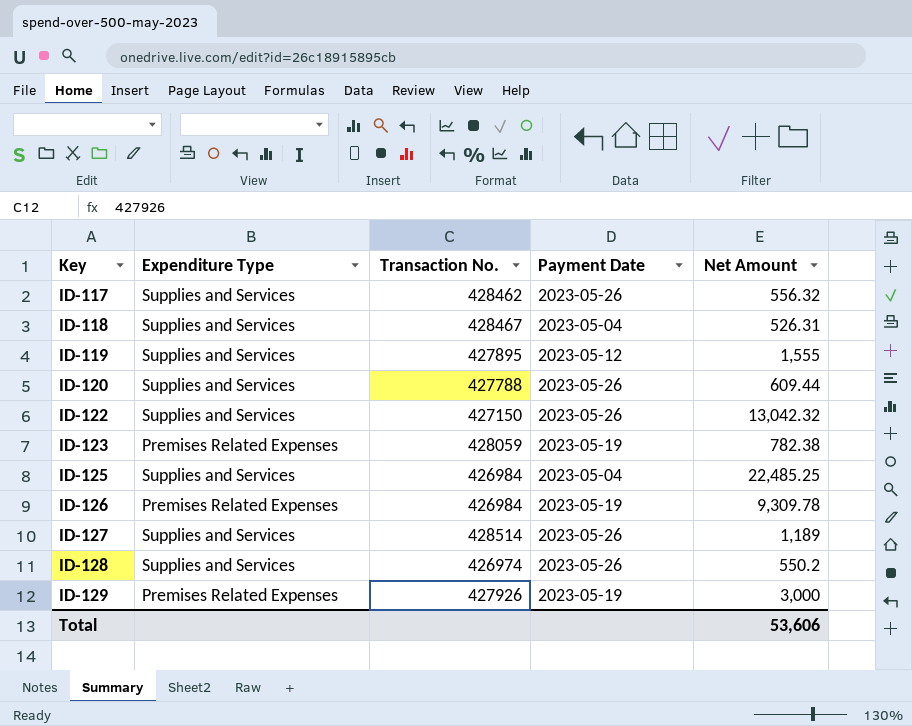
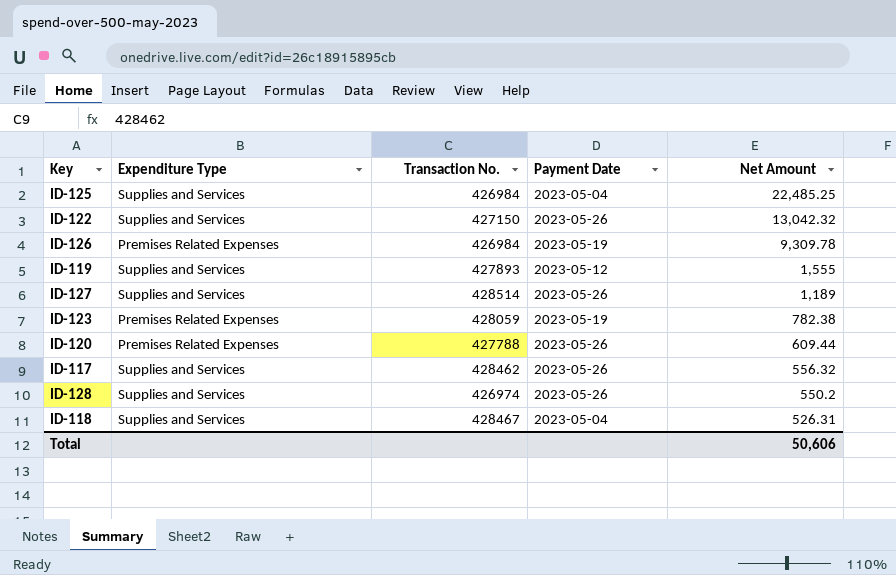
row order: Key ascending -> Net Amount descending
row ID-129: Premises Related Expenses | 427926 | 2023-05-19 | 3,000 -> none
ID-119 | Transaction No.: 427895 -> 427893
ID-120 | Expenditure Type: Supplies and Services -> Premises Related Expenses
Total | Net Amount: 53,606 -> 50,606

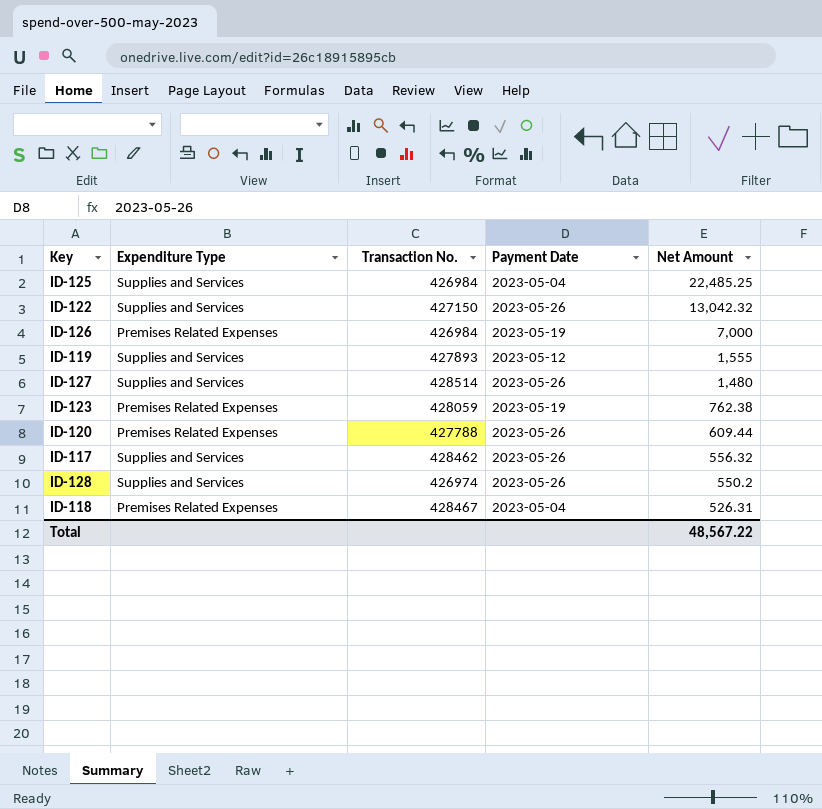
ID-126 | Net Amount: 9,309.78 -> 7,000
ID-127 | Net Amount: 1,189 -> 1,480
ID-123 | Net Amount: 782.38 -> 762.38
ID-118 | Expenditure Type: Supplies and Services -> Premises Related Expenses
Total | Net Amount: 50,606 -> 48,567.22

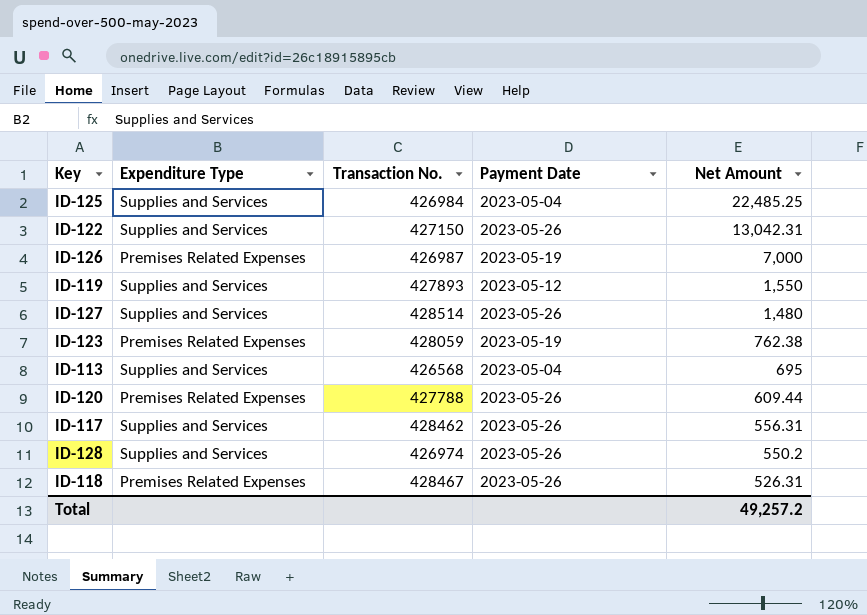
ID-122 | Net Amount: 13,042.32 -> 13,042.31
ID-126 | Transaction No.: 426984 -> 426987
ID-119 | Net Amount: 1,555 -> 1,550
row ID-113: none -> Supplies and Services | 426568 | 2023-05-04 | 695
ID-117 | Net Amount: 556.32 -> 556.31
ID-118 | Payment Date: 2023-05-04 -> 2023-05-26
Total | Net Amount: 48,567.22 -> 49,257.2

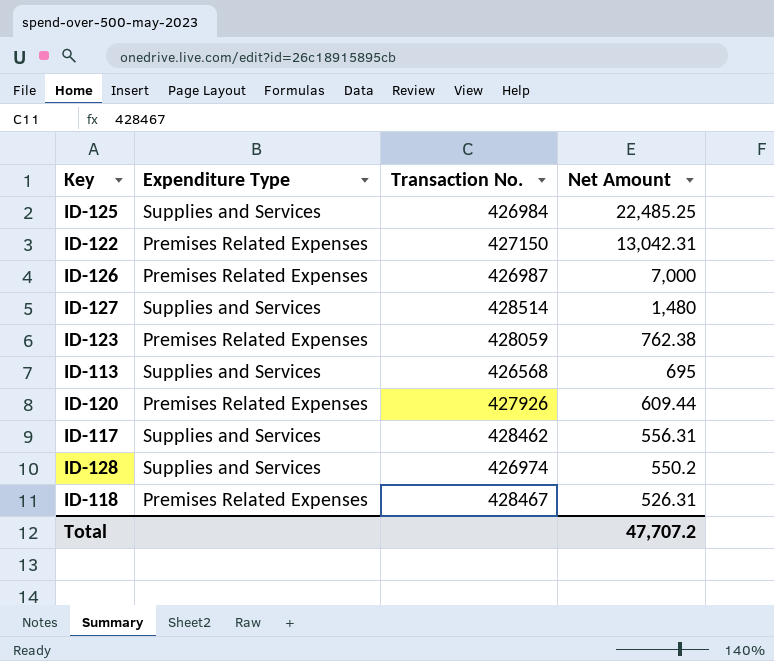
column Payment Date | position: 4 -> none
row ID-119: Supplies and Services | 427893 | 2023-05-12 | 1,550 -> none
ID-122 | Expenditure Type: Supplies and Services -> Premises Related Expenses
ID-120 | Transaction No.: 427788 -> 427926
Total | Net Amount: 49,257.2 -> 47,707.2

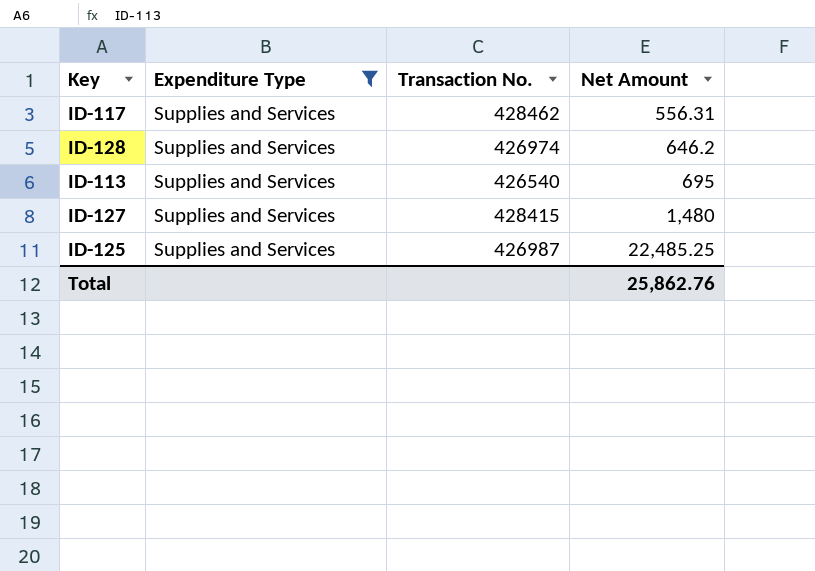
filter: none -> Expenditure Type = Supplies and Services
row order: Net Amount descending -> Net Amount ascending
ID-128 | Net Amount: 550.2 -> 646.2
ID-113 | Transaction No.: 426568 -> 426540
ID-127 | Transaction No.: 428514 -> 428415
ID-125 | Transaction No.: 426984 -> 426987
Total | Net Amount: 47,707.2 -> 25,862.76

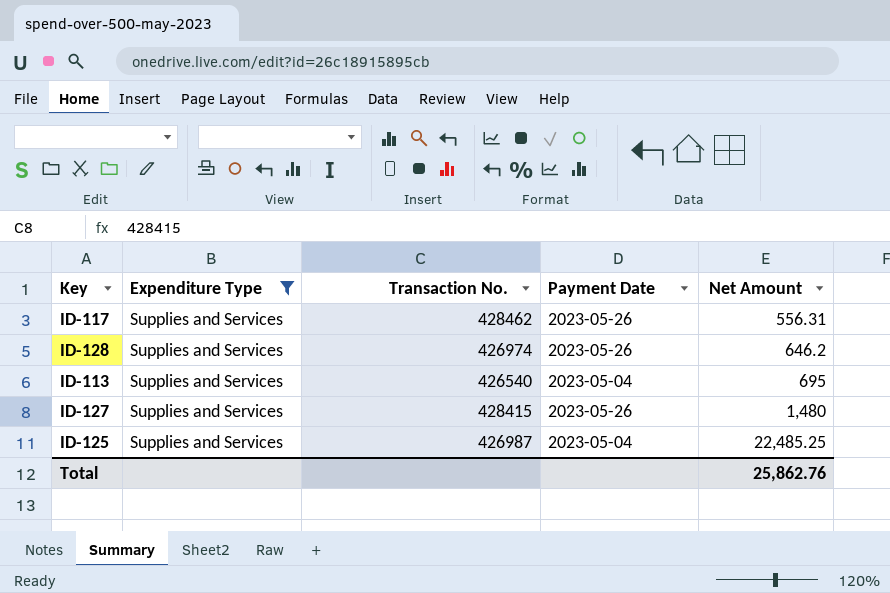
column Payment Date | position: none -> 4

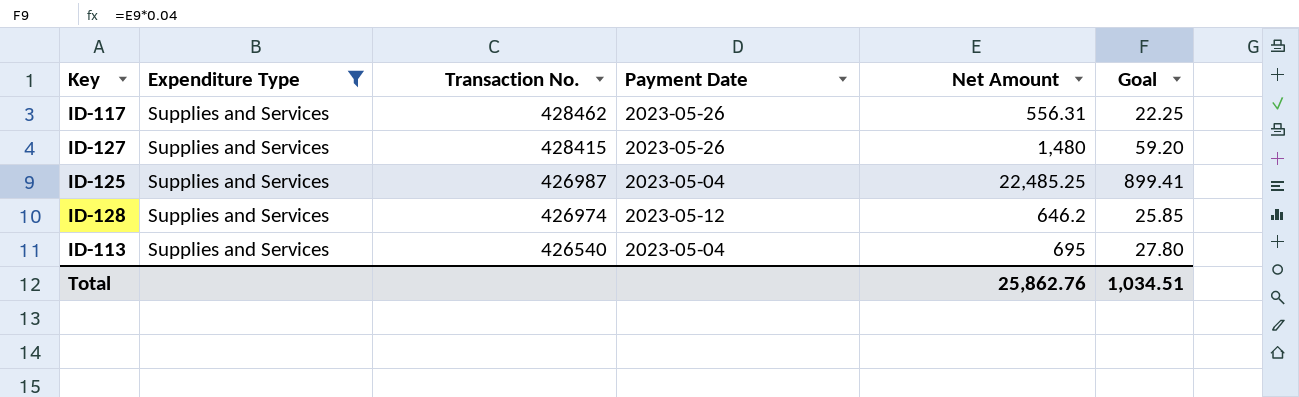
row order: Net Amount ascending -> Transaction No. descending
column Goal | formula: none -> [Net Amount] * 0.04
ID-128 | Payment Date: 2023-05-26 -> 2023-05-12

